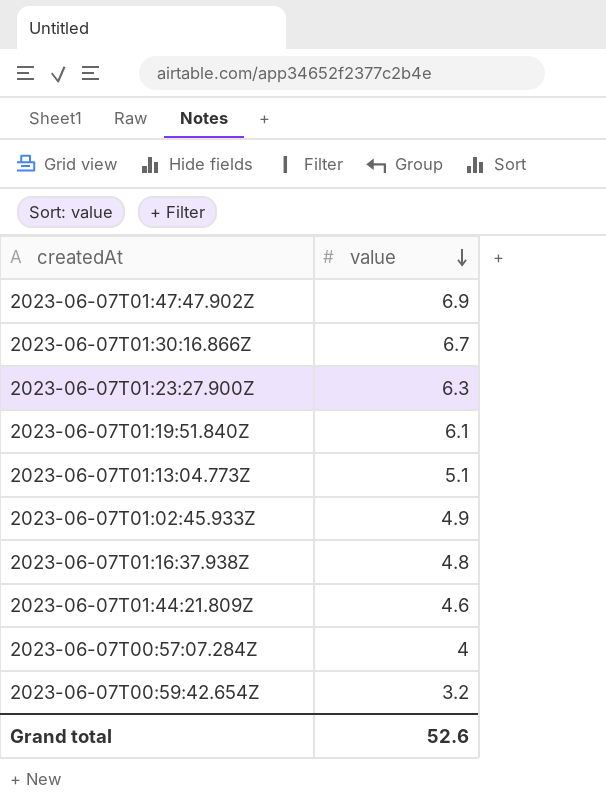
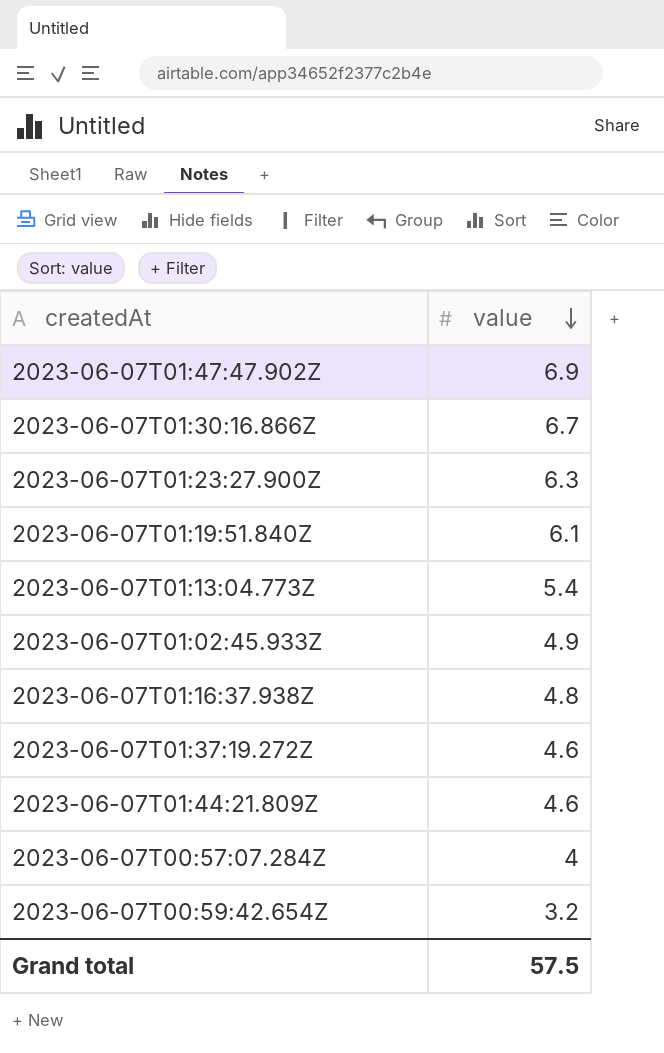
2023-06-07T01:13:04.773Z | value: 5.1 -> 5.4
row 2023-06-07T01:37:19.272Z: none -> 4.6
Grand total | value: 52.6 -> 57.5

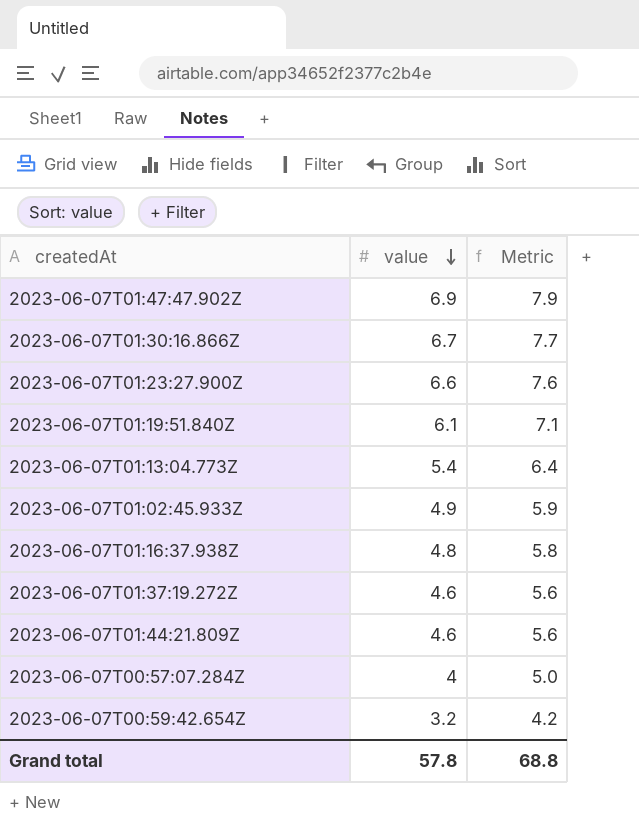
column Metric | formula: none -> [value] + 1
2023-06-07T01:23:27.900Z | value: 6.3 -> 6.6
Grand total | value: 57.5 -> 57.8

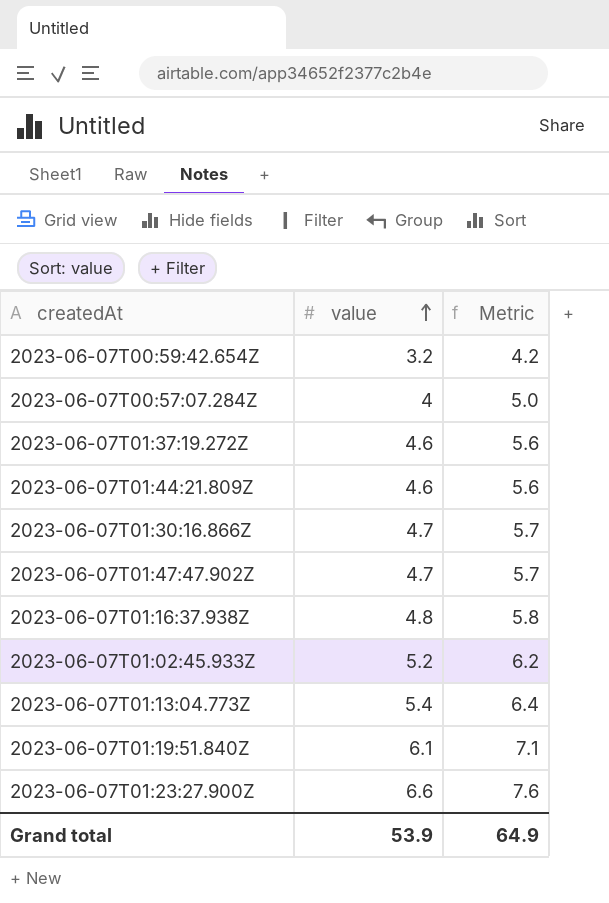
row order: value descending -> value ascending
2023-06-07T01:30:16.866Z | value: 6.7 -> 4.7
2023-06-07T01:30:16.866Z | Metric: 7.7 -> 5.7
2023-06-07T01:47:47.902Z | value: 6.9 -> 4.7
2023-06-07T01:47:47.902Z | Metric: 7.9 -> 5.7
2023-06-07T01:02:45.933Z | value: 4.9 -> 5.2
2023-06-07T01:02:45.933Z | Metric: 5.9 -> 6.2
Grand total | value: 57.8 -> 53.9
Grand total | Metric: 68.8 -> 64.9

